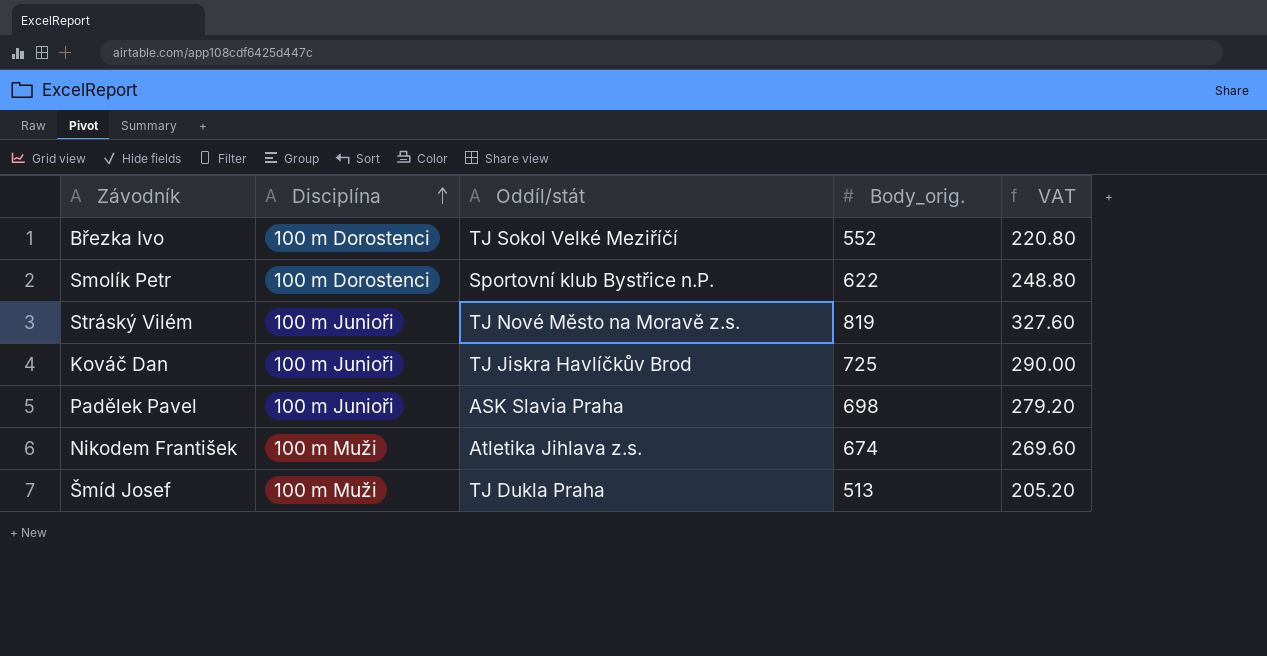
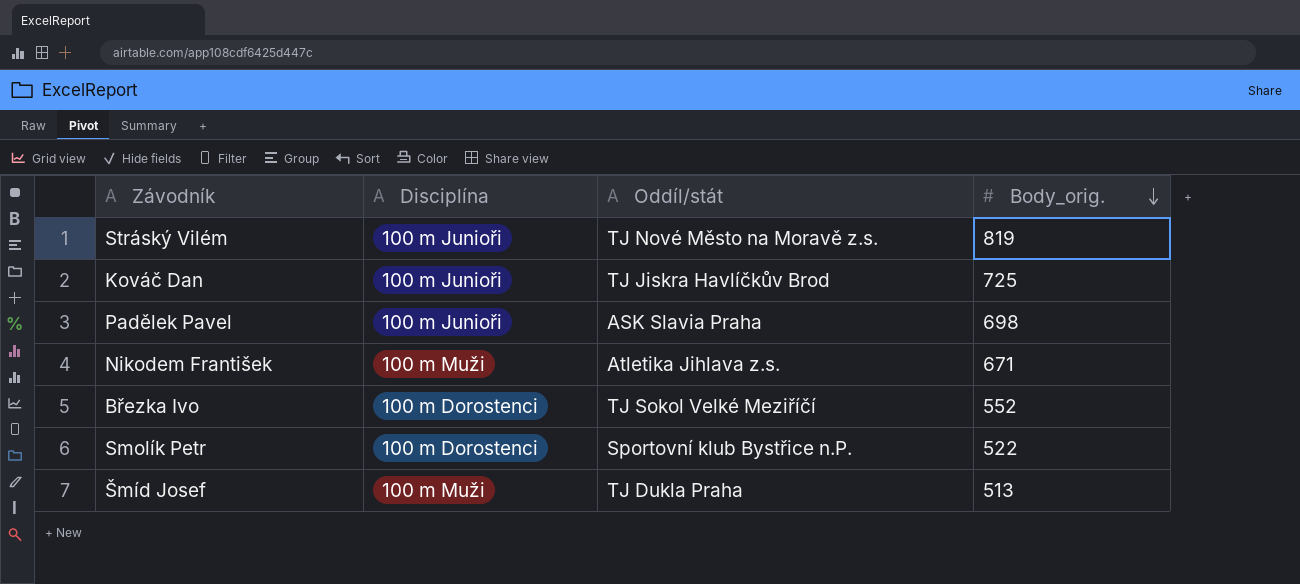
row order: Disciplína ascending -> Body_orig. descending
column VAT | formula: [Body_orig.] * 0.4 -> none
Nikodem František | Body_orig.: 674 -> 671
Smolík Petr | Body_orig.: 622 -> 522

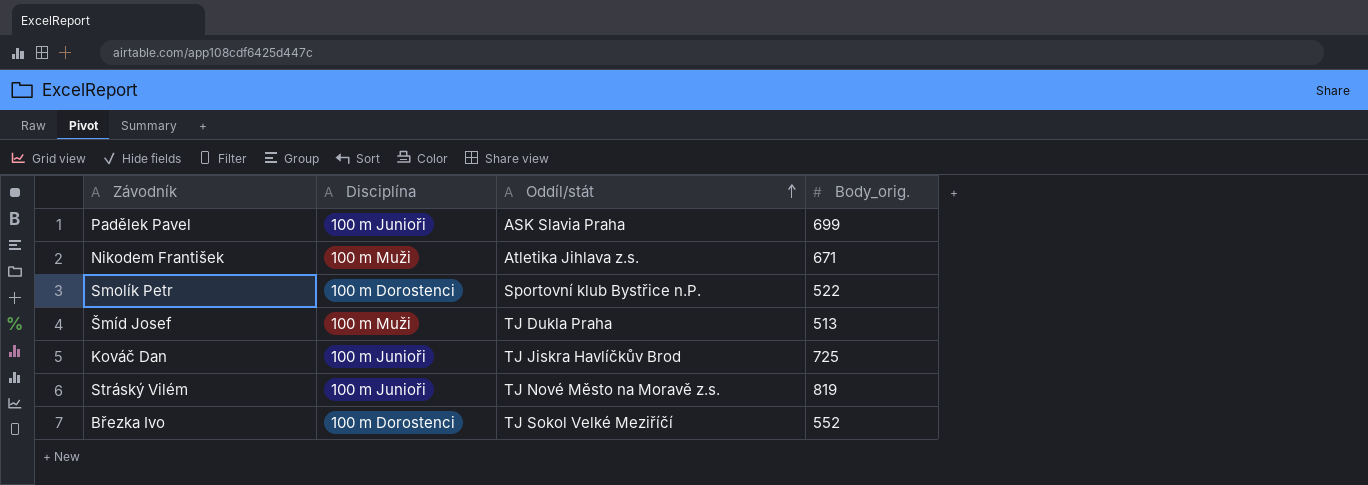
row order: Body_orig. descending -> Oddíl/stát ascending
Padělek Pavel | Body_orig.: 698 -> 699

